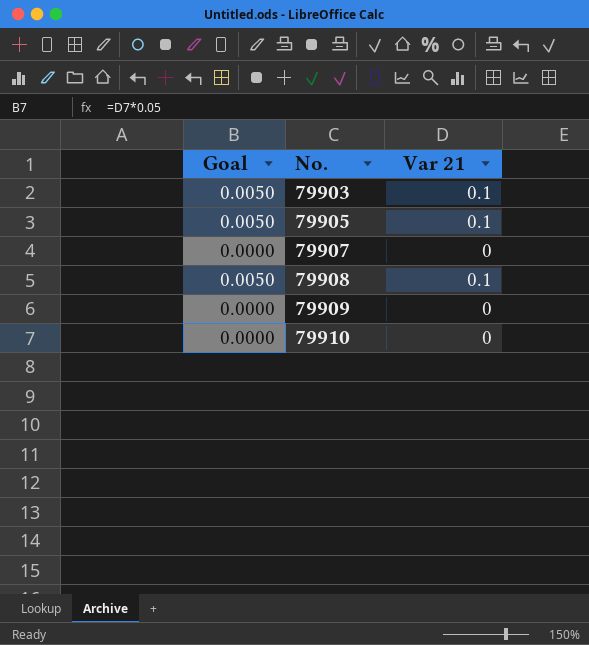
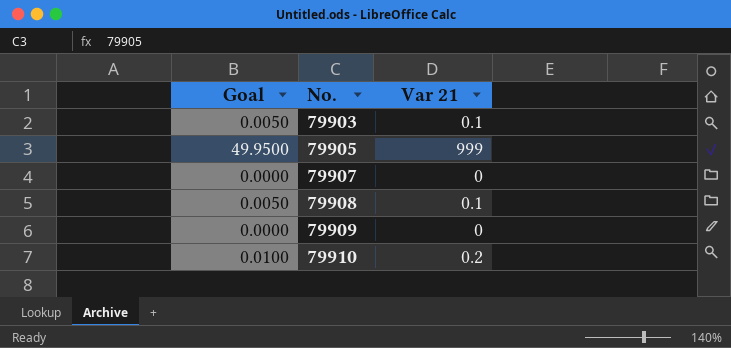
79905 | Goal: 0.0050 -> 49.9500
79905 | Var 21: 0.1 -> 999
79910 | Goal: 0.0000 -> 0.0100
79910 | Var 21: 0 -> 0.2

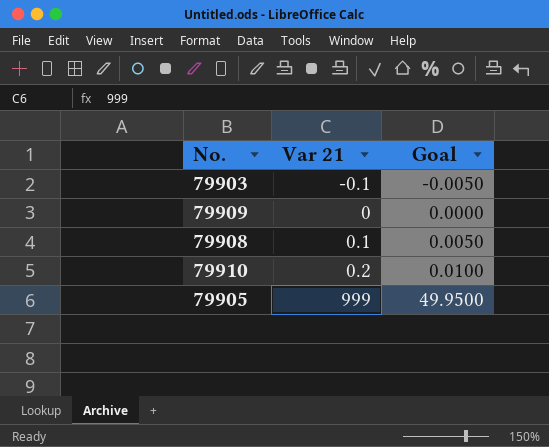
row order: No. ascending -> Var 21 ascending
column Goal | position: 1 -> 3
row 79907: 0.0000 | 0 -> none
79903 | Var 21: 0.1 -> -0.1
79903 | Goal: 0.0050 -> -0.0050

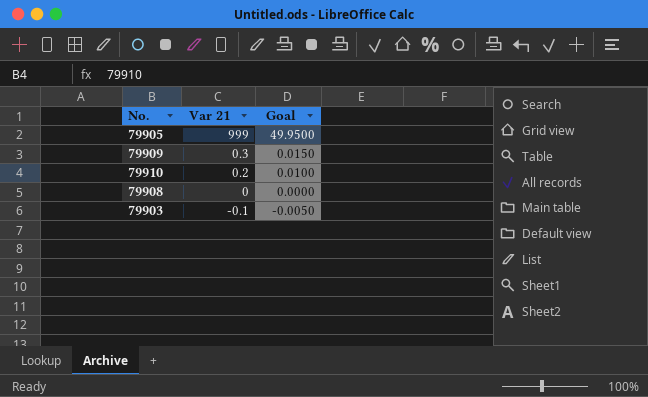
row order: Var 21 ascending -> Var 21 descending
79909 | Var 21: 0 -> 0.3
79909 | Goal: 0.0000 -> 0.0150
79908 | Var 21: 0.1 -> 0
79908 | Goal: 0.0050 -> 0.0000

